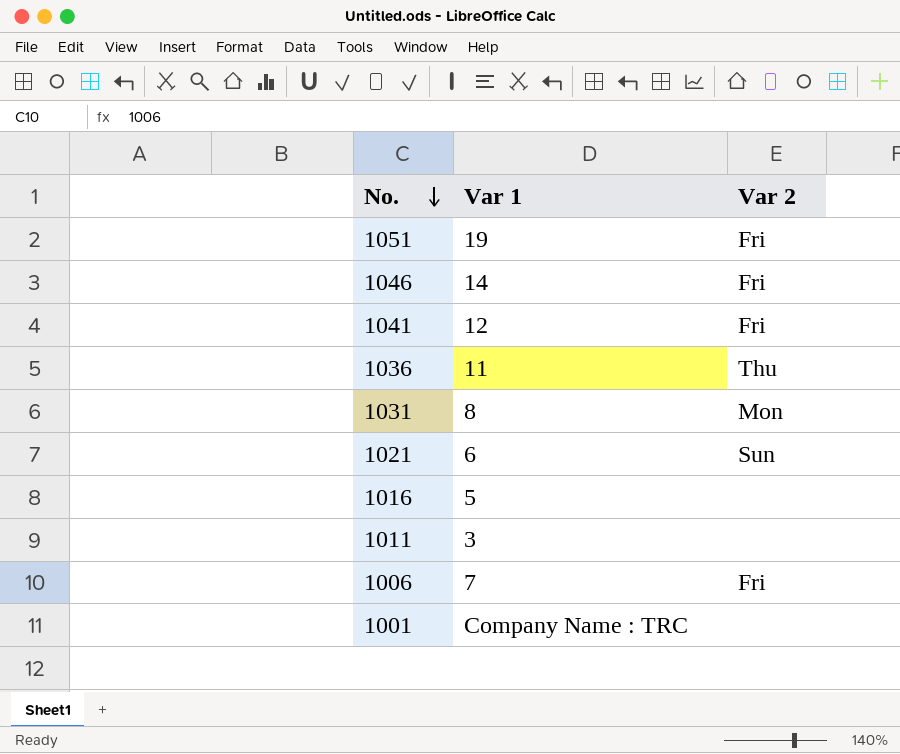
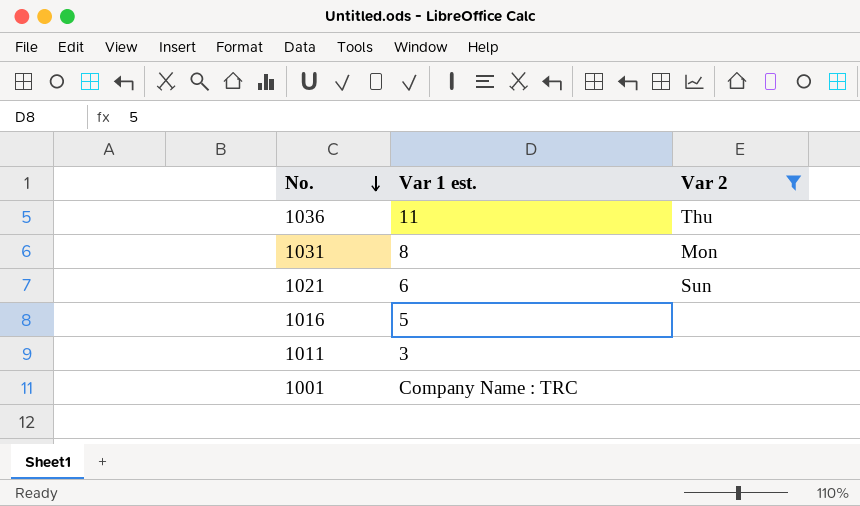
filter: none -> Var 2 != Fri
column name: Var 1 -> Var 1 est.

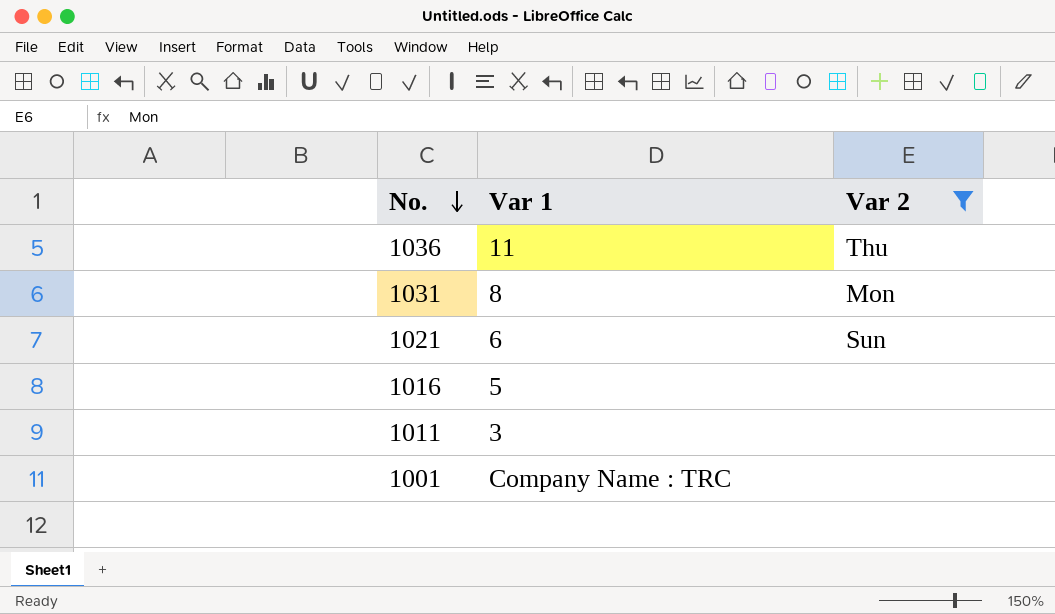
column name: Var 1 est. -> Var 1

